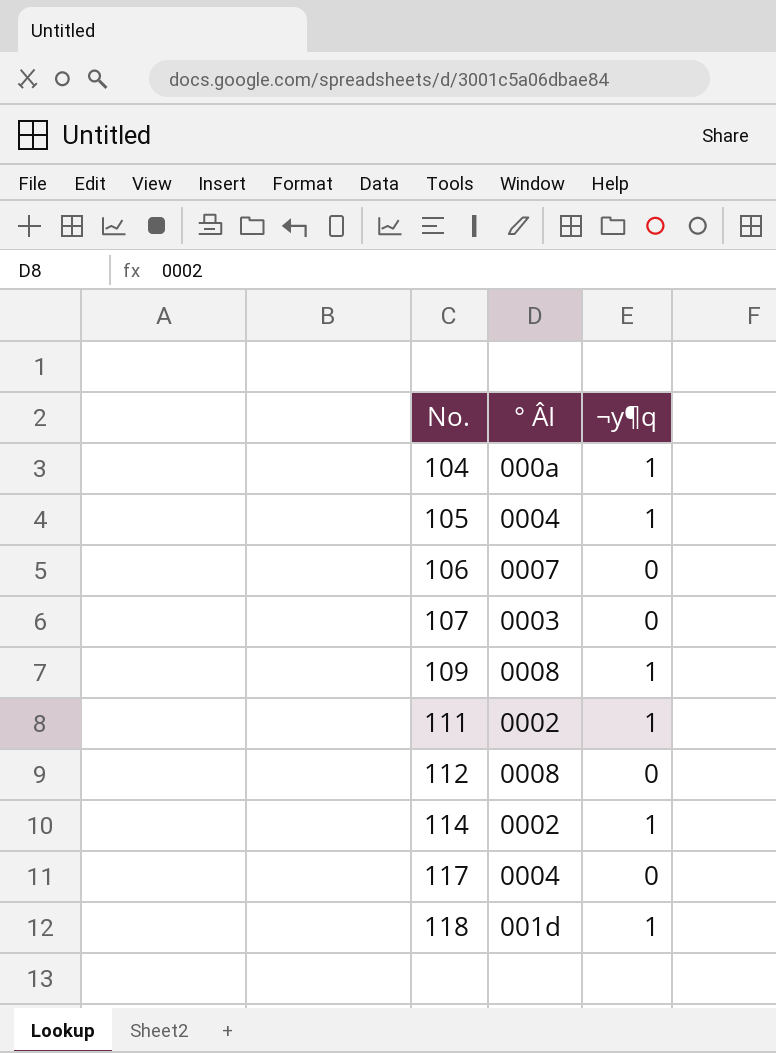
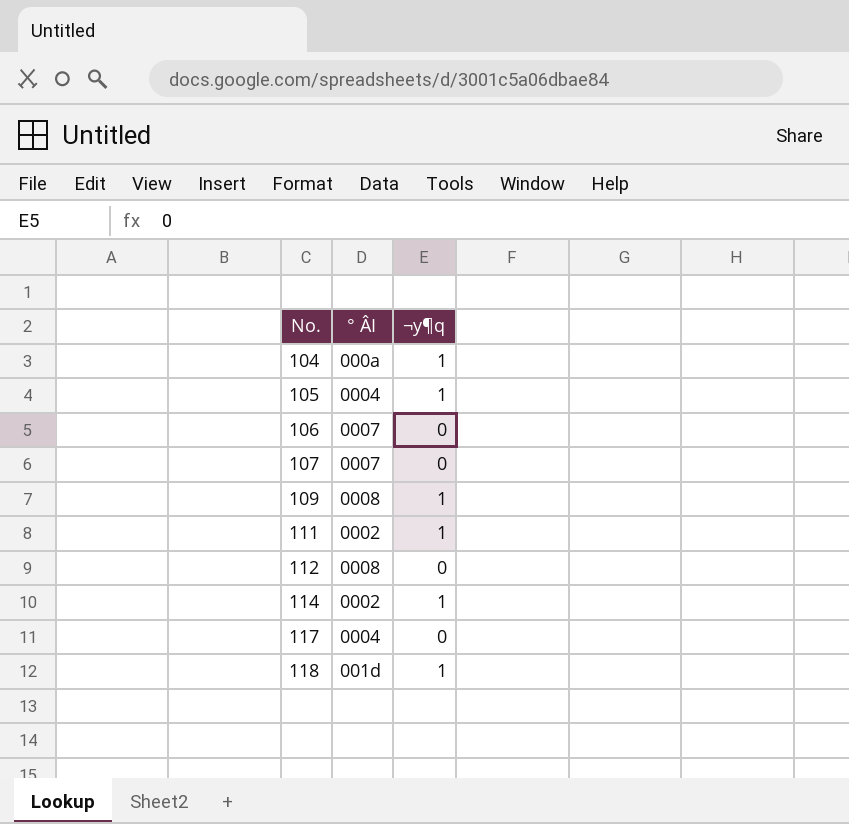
107 | ° ÂI: 0003 -> 0007

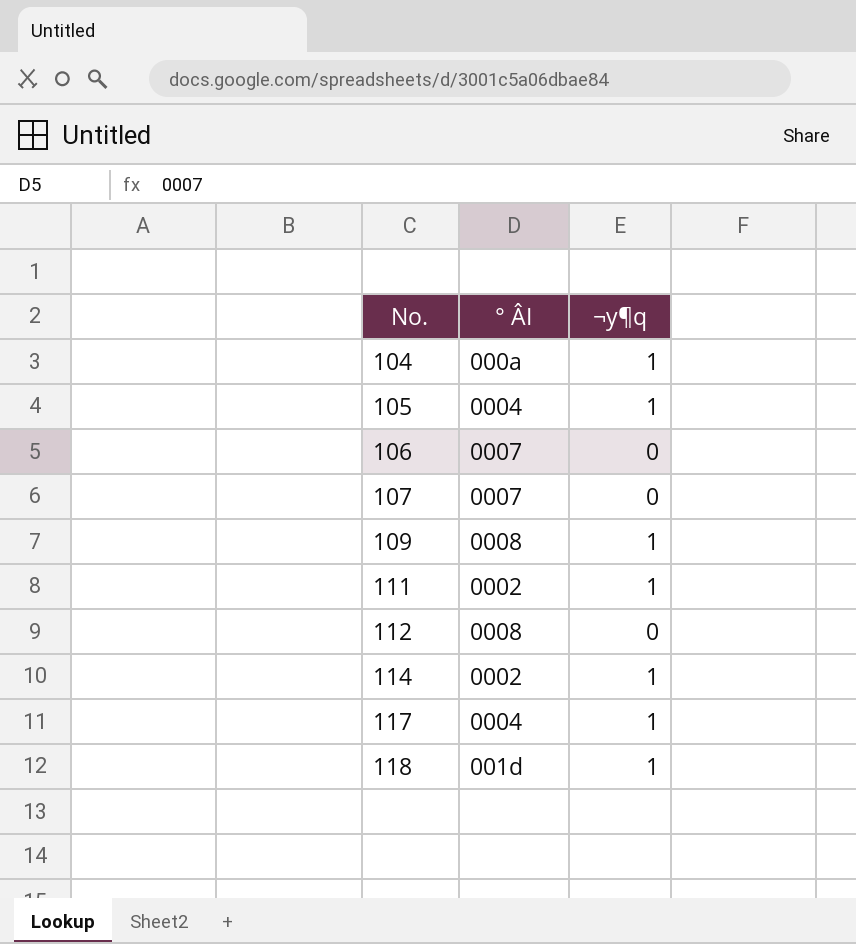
117 | ¬y¶q: 0 -> 1

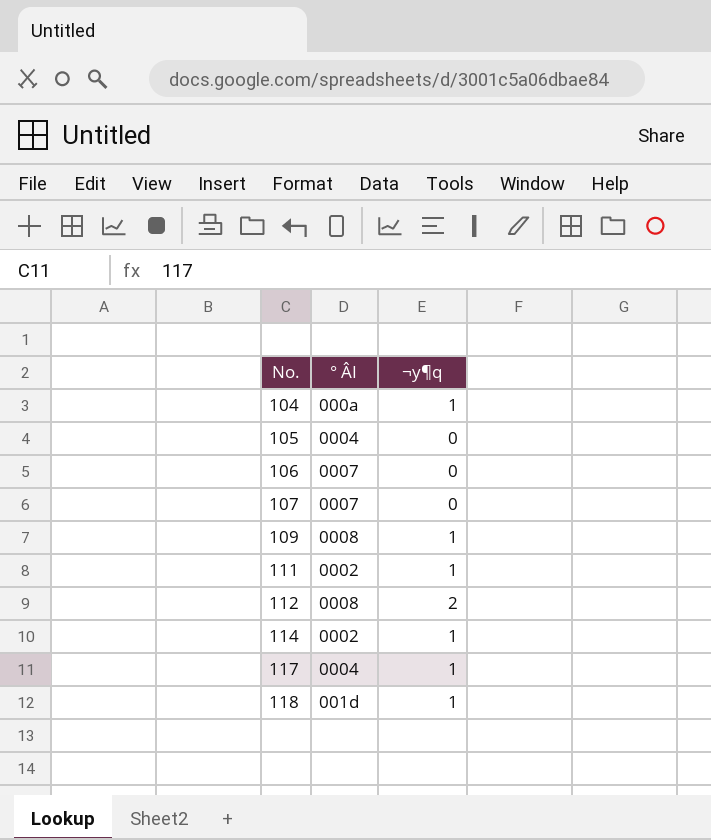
105 | ¬y¶q: 1 -> 0
112 | ¬y¶q: 0 -> 2

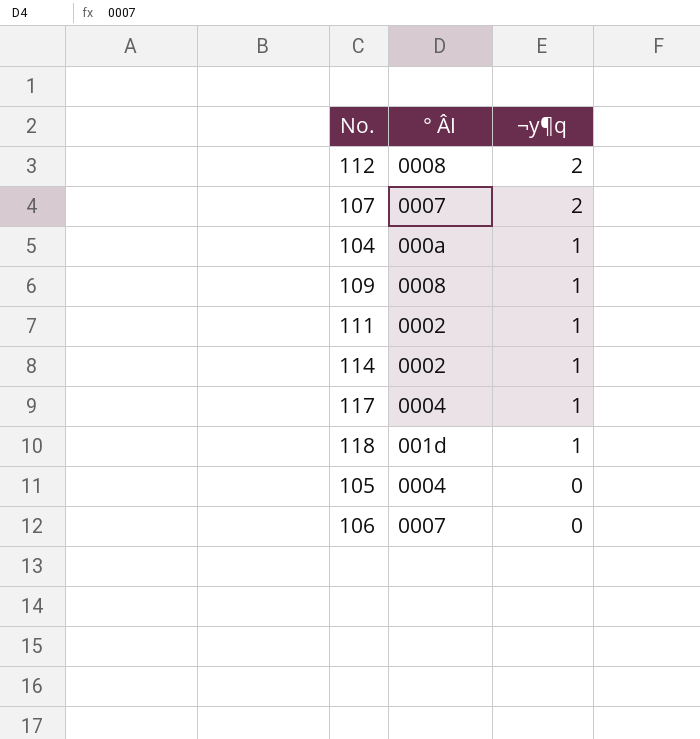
row order: No. ascending -> ¬y¶q descending
107 | ¬y¶q: 0 -> 2

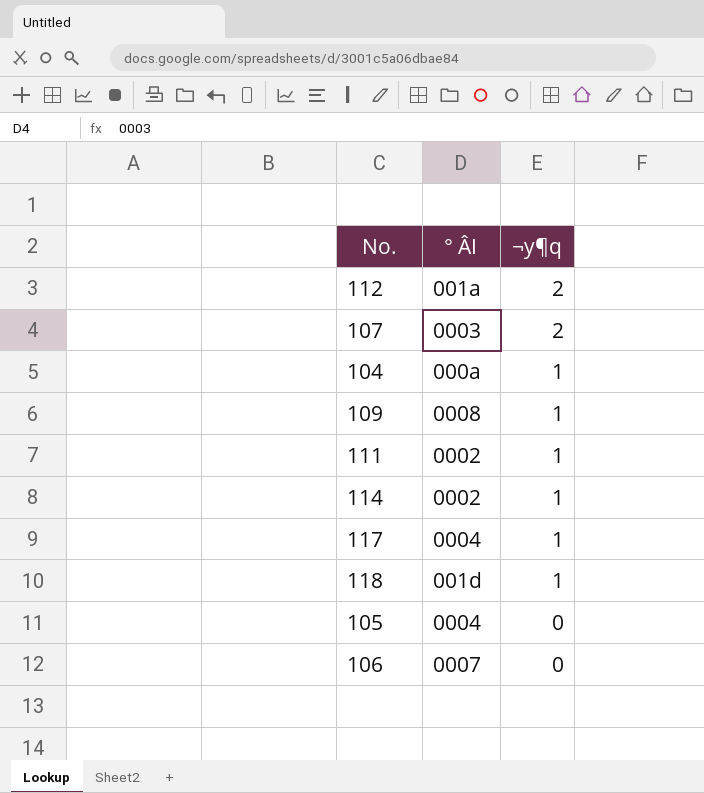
112 | ° ÂI: 0008 -> 001a
107 | ° ÂI: 0007 -> 0003

